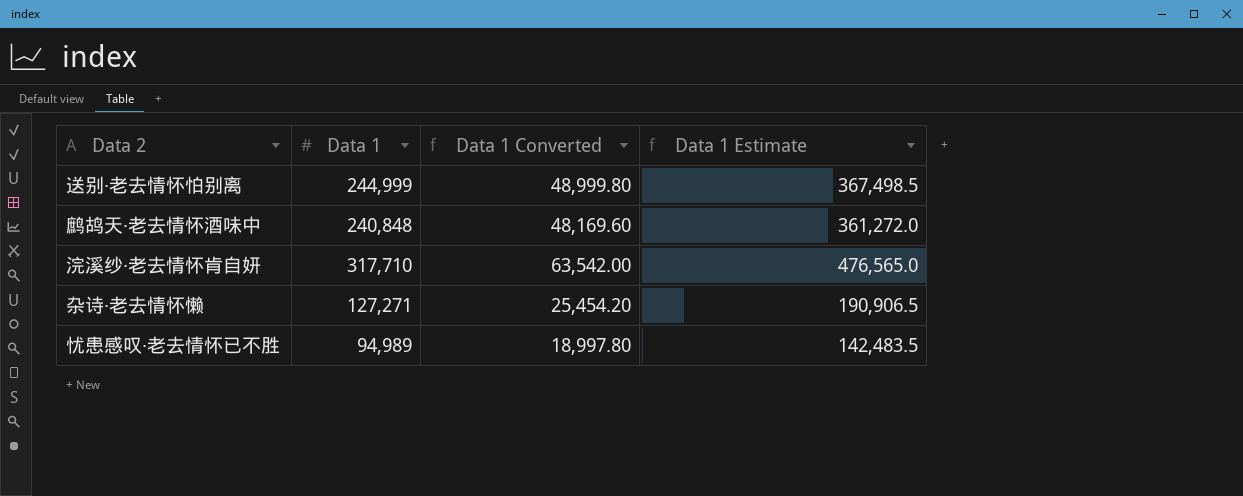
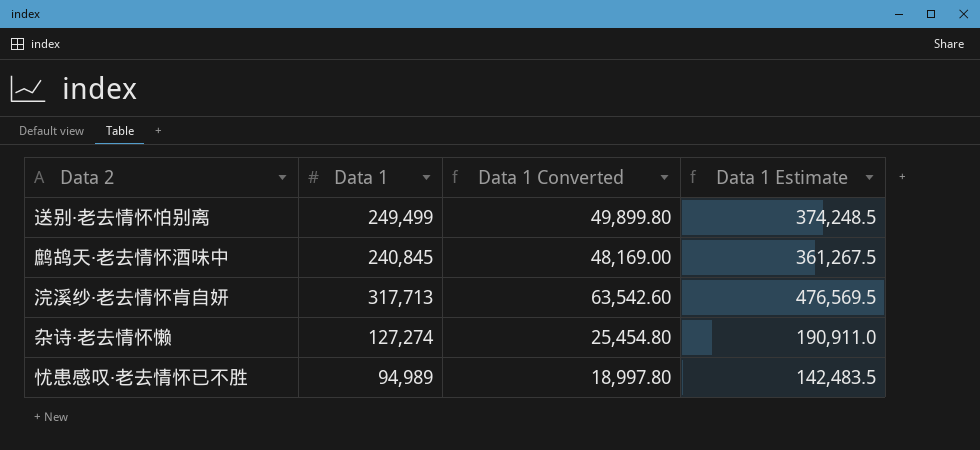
送别·老去情怀怕别离 | Data 1: 244,999 -> 249,499
送别·老去情怀怕别离 | Data 1 Converted: 48,999.80 -> 49,899.80
送别·老去情怀怕别离 | Data 1 Estimate: 367,498.5 -> 374,248.5
鹧鸪天·老去情怀酒味中 | Data 1: 240,848 -> 240,845
鹧鸪天·老去情怀酒味中 | Data 1 Converted: 48,169.60 -> 48,169.00
鹧鸪天·老去情怀酒味中 | Data 1 Estimate: 361,272.0 -> 361,267.5
浣溪纱·老去情怀肯自妍 | Data 1: 317,710 -> 317,713
浣溪纱·老去情怀肯自妍 | Data 1 Converted: 63,542.00 -> 63,542.60
浣溪纱·老去情怀肯自妍 | Data 1 Estimate: 476,565.0 -> 476,569.5
杂诗·老去情怀懒 | Data 1: 127,271 -> 127,274
杂诗·老去情怀懒 | Data 1 Converted: 25,454.20 -> 25,454.80
杂诗·老去情怀懒 | Data 1 Estimate: 190,906.5 -> 190,911.0

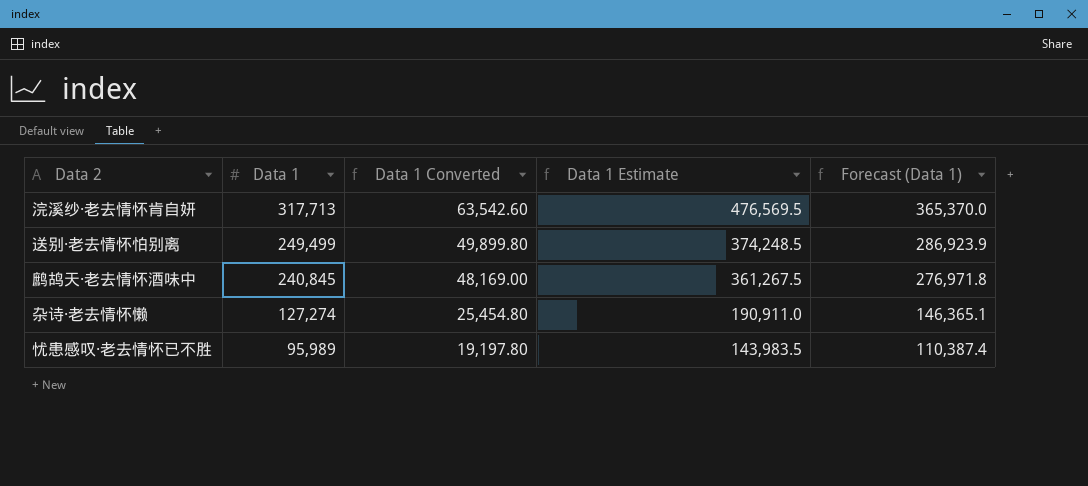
row order: none -> Data 1 descending
column Forecast (Data 1) | formula: none -> [Data 1] * 1.15
忧患感叹·老去情怀已不胜 | Data 1: 94,989 -> 95,989
忧患感叹·老去情怀已不胜 | Data 1 Converted: 18,997.80 -> 19,197.80
忧患感叹·老去情怀已不胜 | Data 1 Estimate: 142,483.5 -> 143,983.5

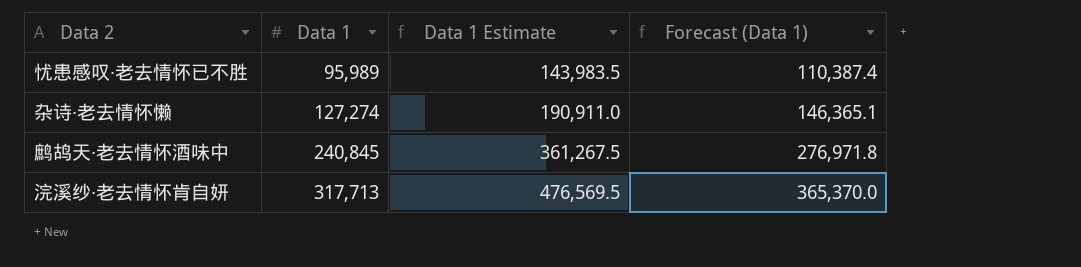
row order: Data 1 descending -> Data 1 ascending
column Data 1 Converted | formula: [Data 1] * 0.2 -> none
row 送别·老去情怀怕别离: 249,499 | 49,899.80 | 374,248.5 | 286,923.9 -> none

